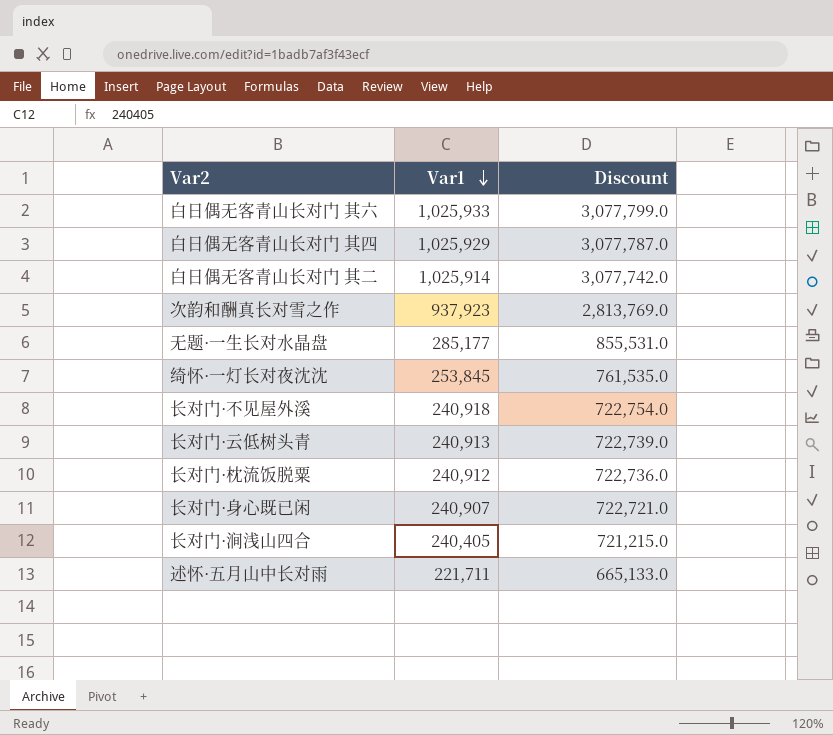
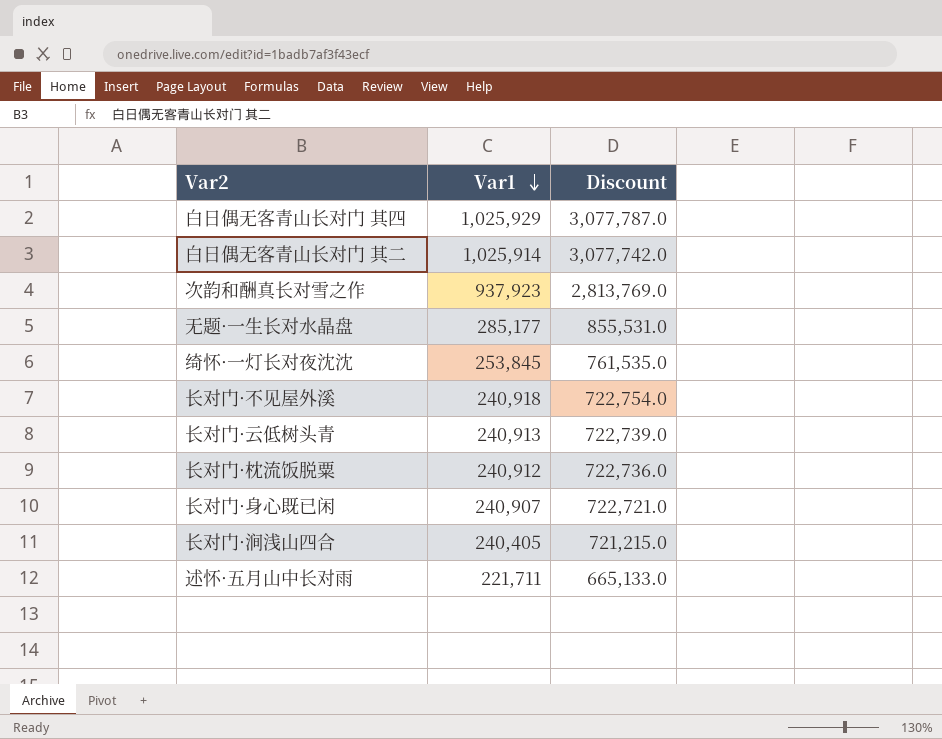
row 白日偶无客青山长对门 其六: 1,025,933 | 3,077,799.0 -> none

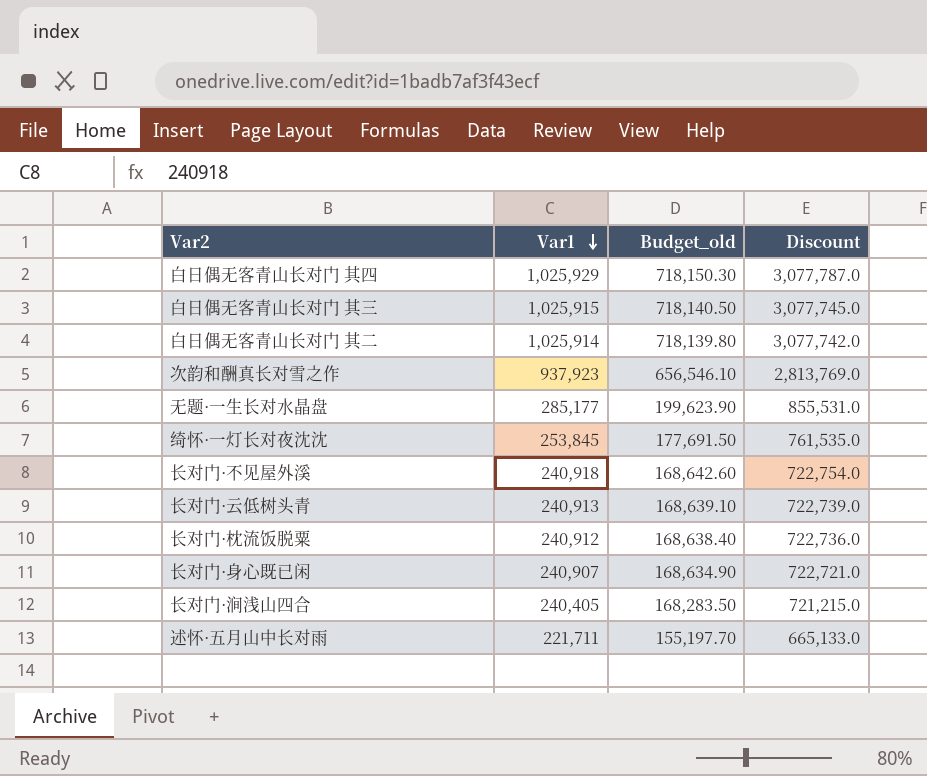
column Budget_old | formula: none -> [Var1] * 0.7
row 白日偶无客青山长对门 其三: none -> 1,025,915 | 718,140.50 | 3,077,745.0

